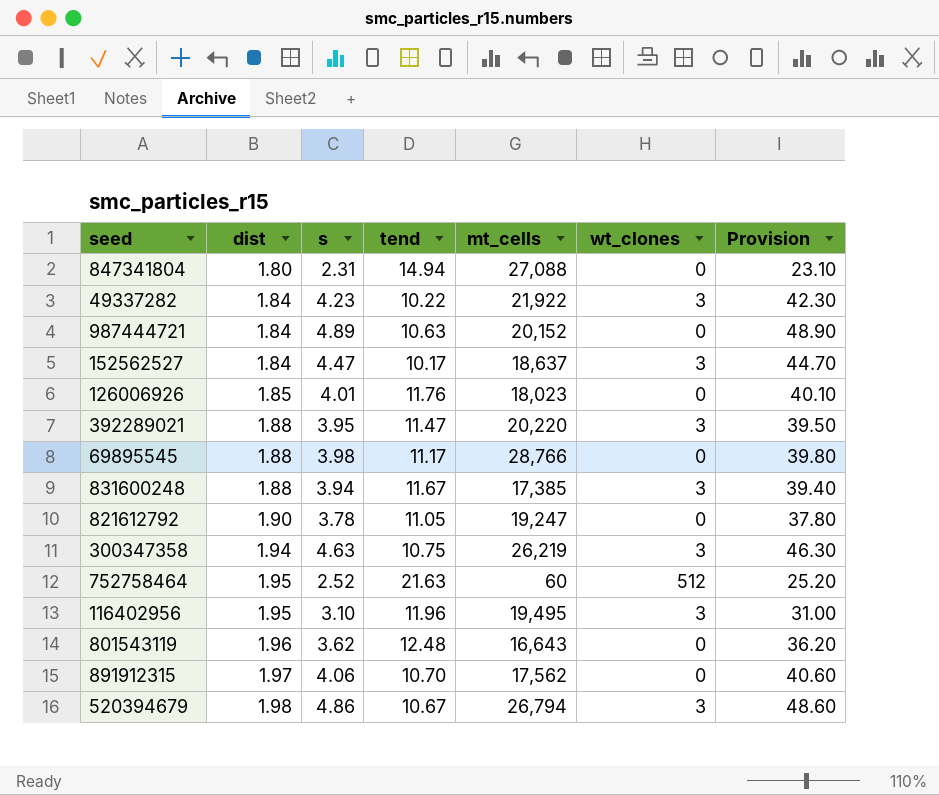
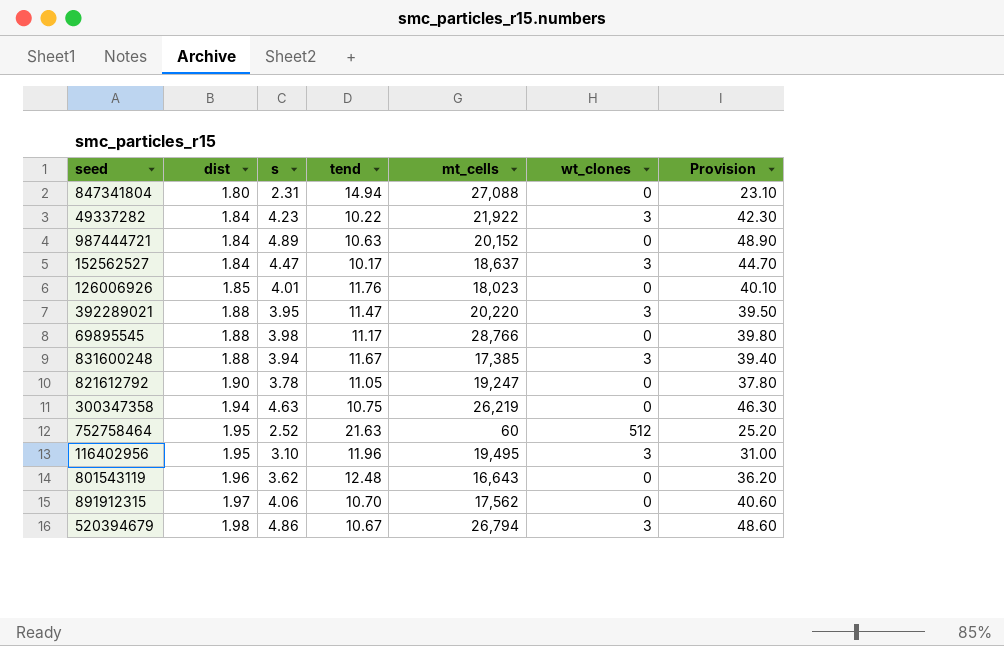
300347358 | wt_clones: 3 -> 0

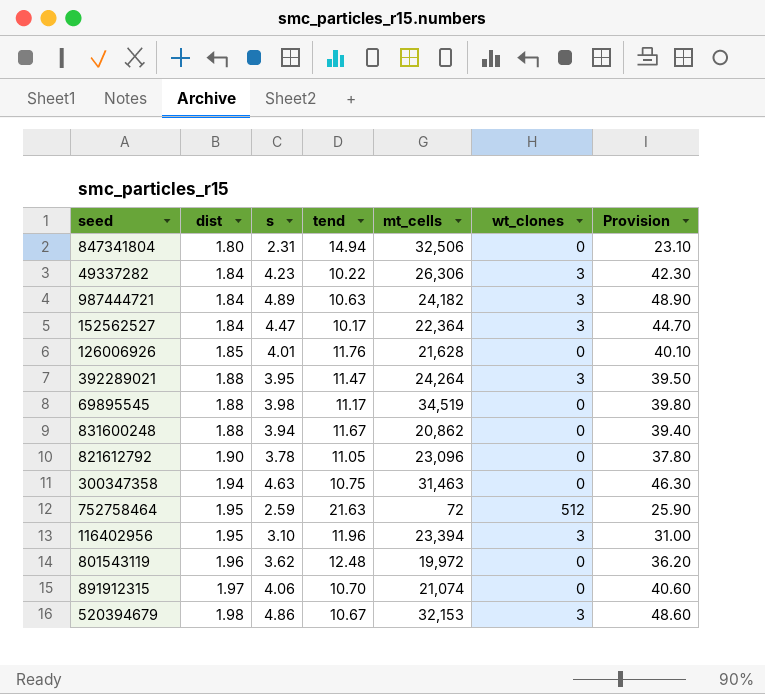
847341804 | mt_cells: 27,088 -> 32,506
49337282 | mt_cells: 21,922 -> 26,306
987444721 | mt_cells: 20,152 -> 24,182
987444721 | wt_clones: 0 -> 3
152562527 | mt_cells: 18,637 -> 22,364
126006926 | mt_cells: 18,023 -> 21,628
392289021 | mt_cells: 20,220 -> 24,264
69895545 | mt_cells: 28,766 -> 34,519
831600248 | mt_cells: 17,385 -> 20,862
831600248 | wt_clones: 3 -> 0
821612792 | mt_cells: 19,247 -> 23,096
300347358 | mt_cells: 26,219 -> 31,463
752758464 | s: 2.52 -> 2.59
752758464 | mt_cells: 60 -> 72
752758464 | Provision: 25.20 -> 25.90
116402956 | mt_cells: 19,495 -> 23,394
801543119 | mt_cells: 16,643 -> 19,972
891912315 | mt_cells: 17,562 -> 21,074
520394679 | mt_cells: 26,794 -> 32,153

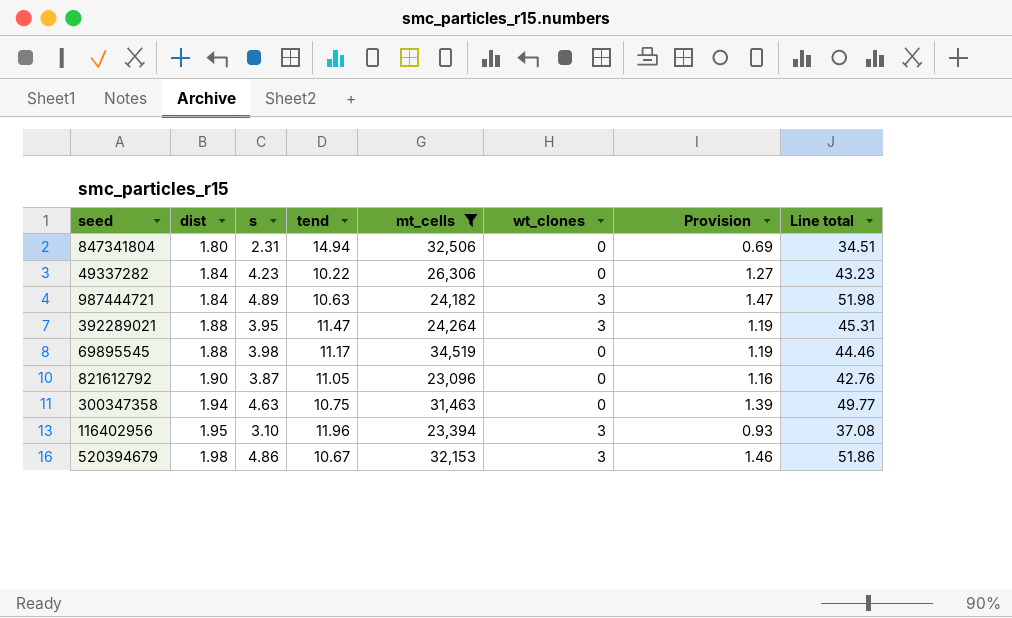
filter: none -> mt_cells >= 23,096
column Provision | formula: [s] * 10 -> [s] * 0.3
column Line total | formula: none -> [s] * [tend]
49337282 | wt_clones: 3 -> 0
821612792 | s: 3.78 -> 3.87

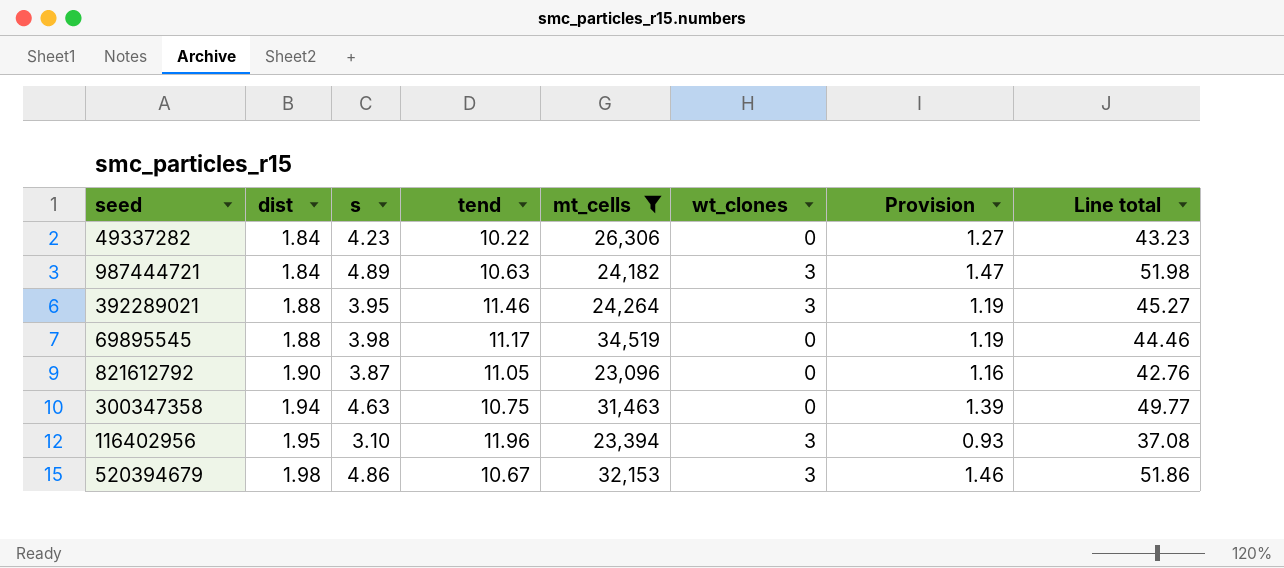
row 847341804: 1.80 | 2.31 | 14.94 | 32,506 | 0 | 0.69 | 34.51 -> none
392289021 | tend: 11.47 -> 11.46
392289021 | Line total: 45.31 -> 45.27

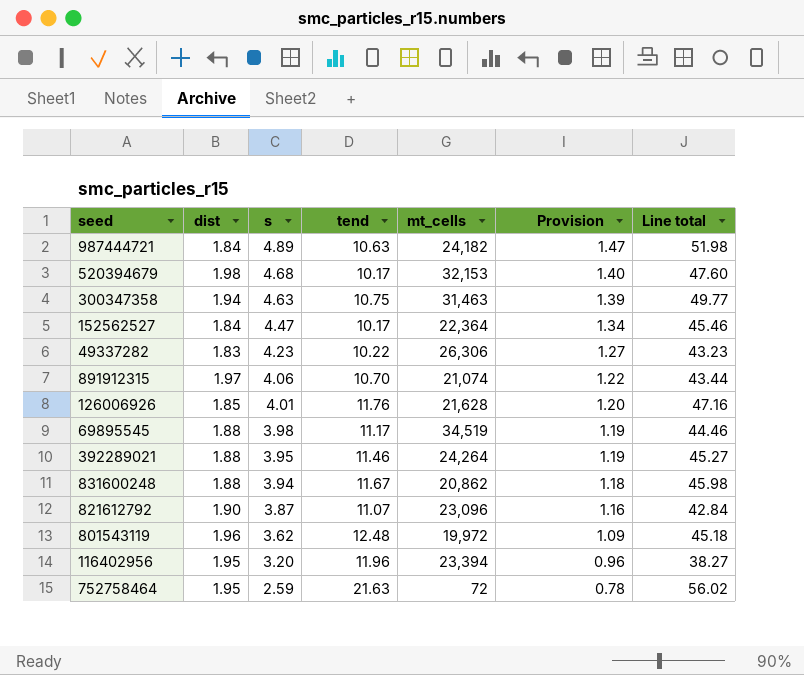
filter: mt_cells >= 23,096 -> none
row order: dist ascending -> s descending
column wt_clones | position: 6 -> none
520394679 | s: 4.86 -> 4.68
520394679 | tend: 10.67 -> 10.17
520394679 | Provision: 1.46 -> 1.40
520394679 | Line total: 51.86 -> 47.60
49337282 | dist: 1.84 -> 1.83
821612792 | tend: 11.05 -> 11.07
821612792 | Line total: 42.76 -> 42.84
116402956 | s: 3.10 -> 3.20
116402956 | Provision: 0.93 -> 0.96
116402956 | Line total: 37.08 -> 38.27

